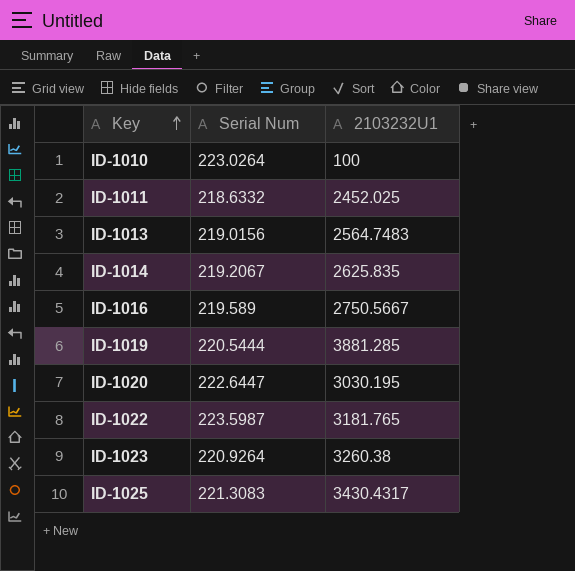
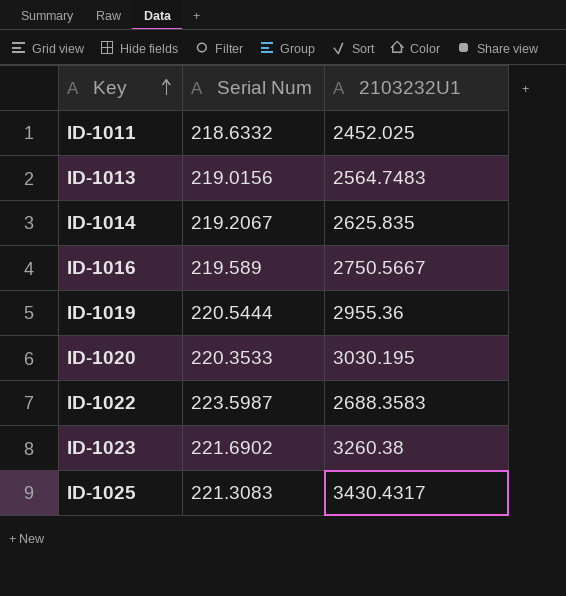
row ID-1010: 223.0264 | 100 -> none
ID-1019 | 2103232U1: 3881.285 -> 2955.36
ID-1020 | Serial Num: 222.6447 -> 220.3533
ID-1022 | 2103232U1: 3181.765 -> 2688.3583
ID-1023 | Serial Num: 220.9264 -> 221.6902

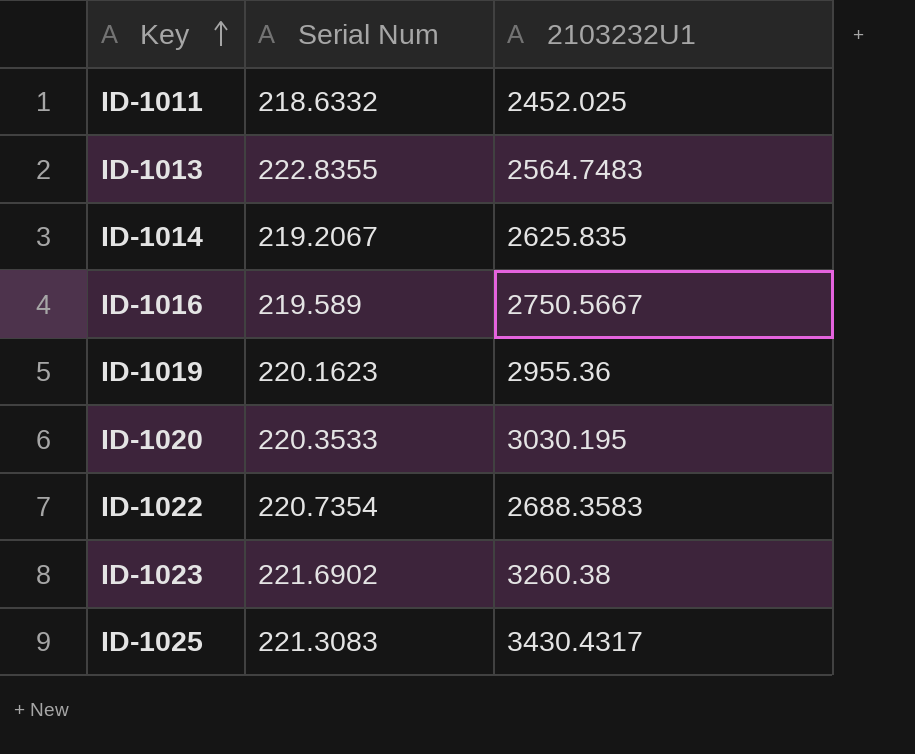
ID-1013 | Serial Num: 219.0156 -> 222.8355
ID-1019 | Serial Num: 220.5444 -> 220.1623
ID-1022 | Serial Num: 223.5987 -> 220.7354

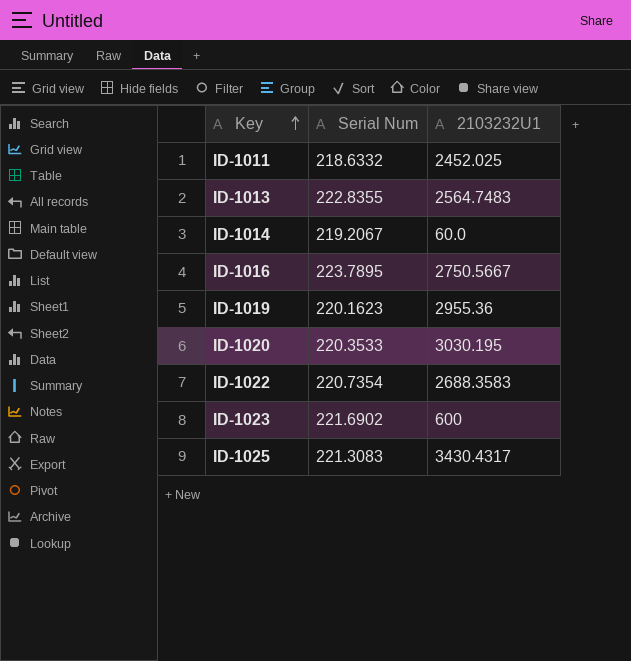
ID-1014 | 2103232U1: 2625.835 -> 60.0
ID-1016 | Serial Num: 219.589 -> 223.7895
ID-1023 | 2103232U1: 3260.38 -> 600

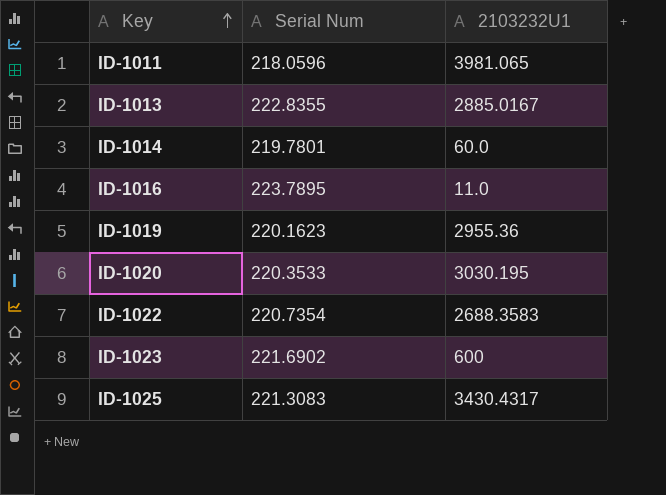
ID-1011 | Serial Num: 218.6332 -> 218.0596
ID-1011 | 2103232U1: 2452.025 -> 3981.065
ID-1013 | 2103232U1: 2564.7483 -> 2885.0167
ID-1014 | Serial Num: 219.2067 -> 219.7801
ID-1016 | 2103232U1: 2750.5667 -> 11.0

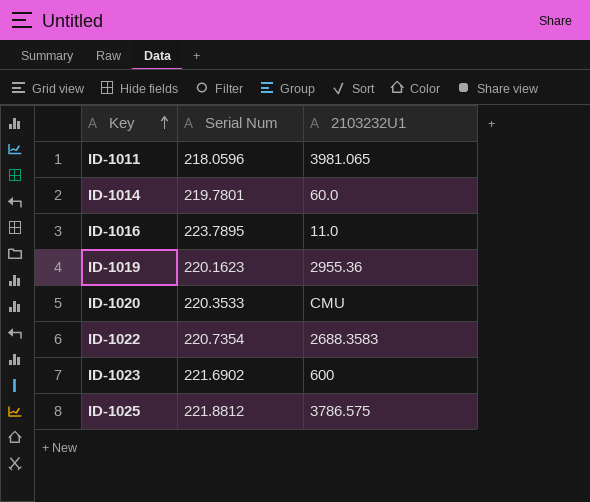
row ID-1013: 222.8355 | 2885.0167 -> none
ID-1020 | 2103232U1: 3030.195 -> CMU
ID-1025 | Serial Num: 221.3083 -> 221.8812
ID-1025 | 2103232U1: 3430.4317 -> 3786.575

